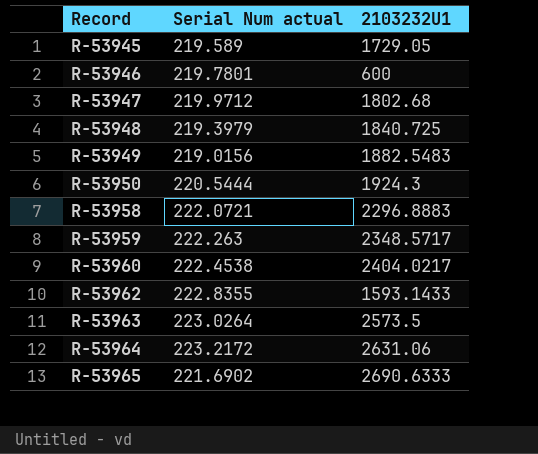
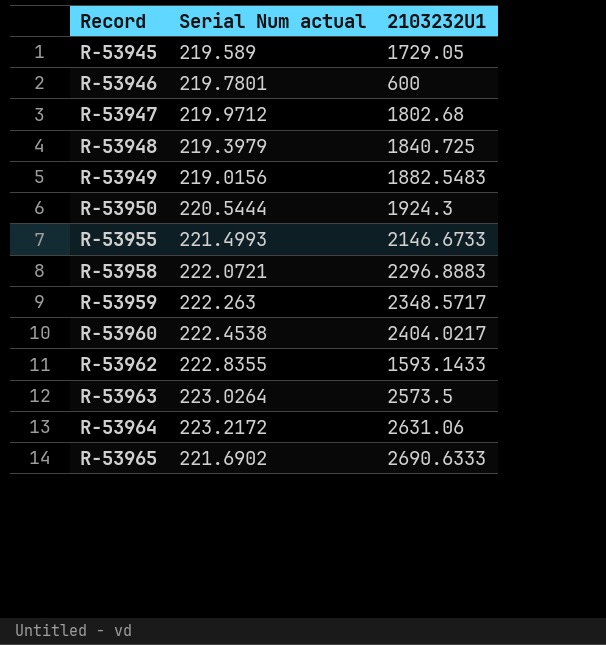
row R-53955: none -> 221.4993 | 2146.6733

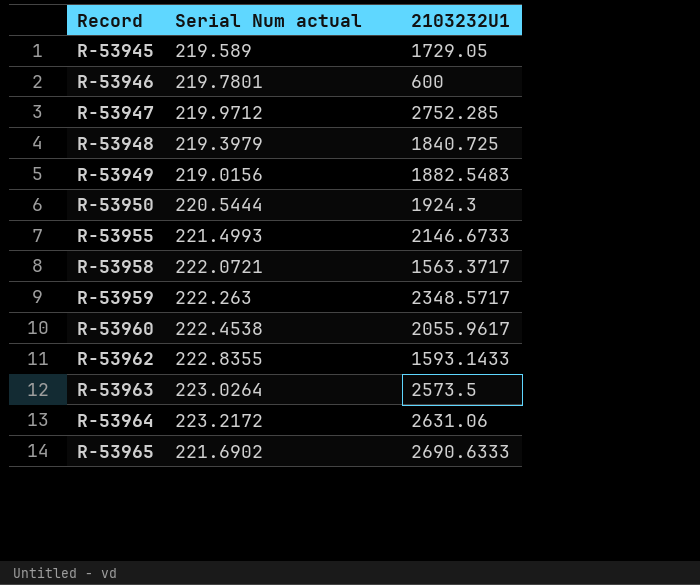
R-53947 | 2103232U1: 1802.68 -> 2752.285
R-53958 | 2103232U1: 2296.8883 -> 1563.3717
R-53960 | 2103232U1: 2404.0217 -> 2055.9617

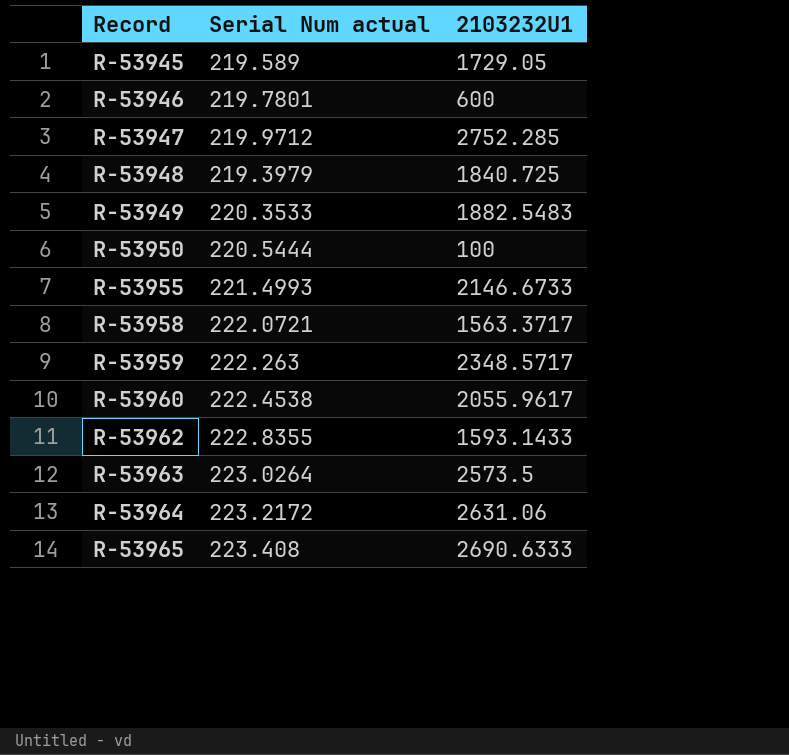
R-53949 | Serial Num actual: 219.0156 -> 220.3533
R-53950 | 2103232U1: 1924.3 -> 100
R-53965 | Serial Num actual: 221.6902 -> 223.408

